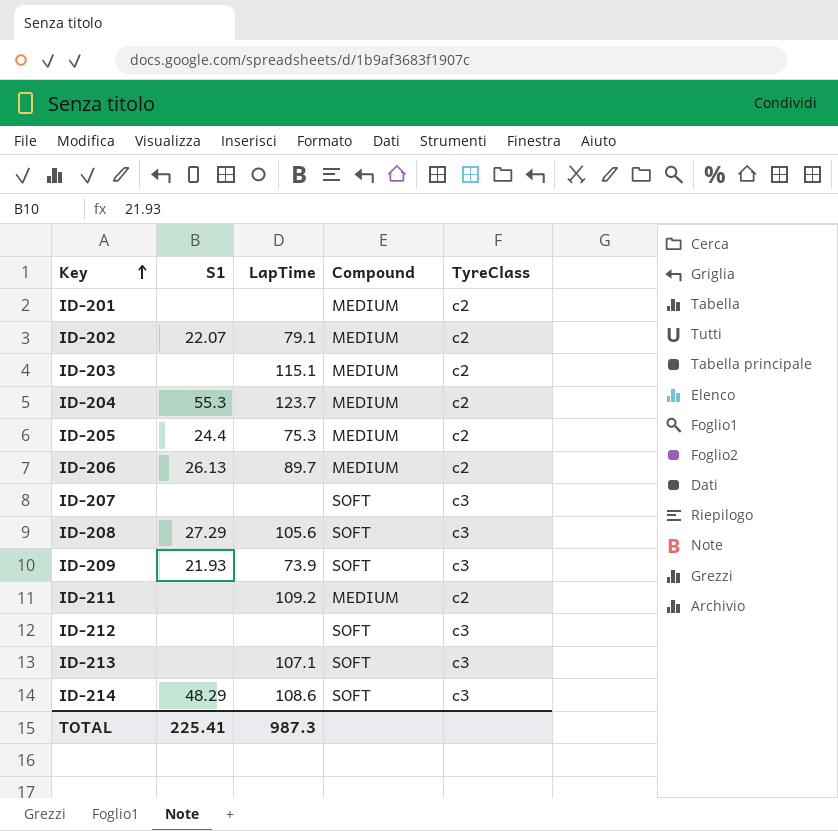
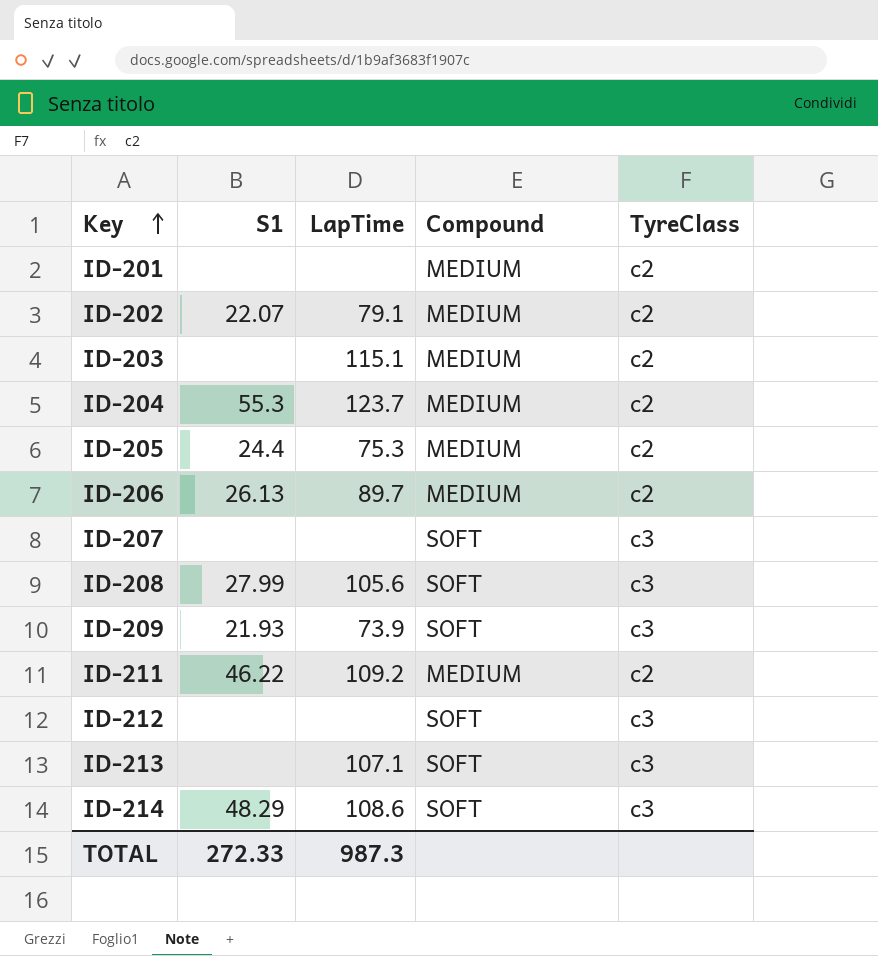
ID-208 | S1: 27.29 -> 27.99
ID-211 | S1: none -> 46.22
TOTAL | S1: 225.41 -> 272.33

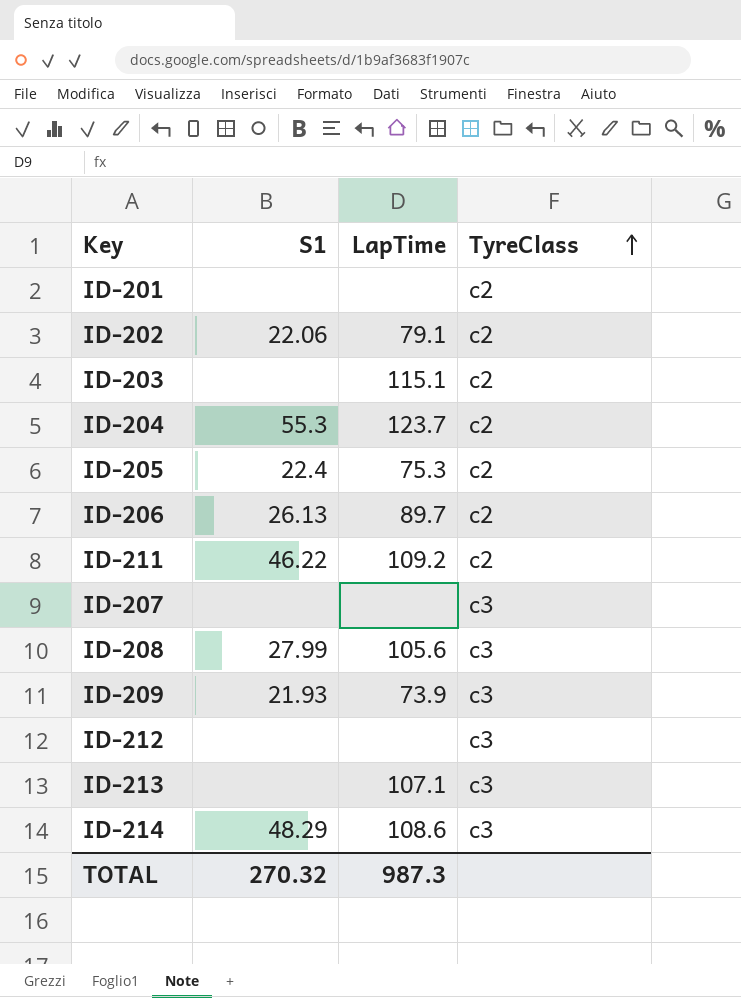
row order: Key ascending -> TyreClass ascending
column Compound | position: 4 -> none
ID-202 | S1: 22.07 -> 22.06
ID-205 | S1: 24.4 -> 22.4
TOTAL | S1: 272.33 -> 270.32

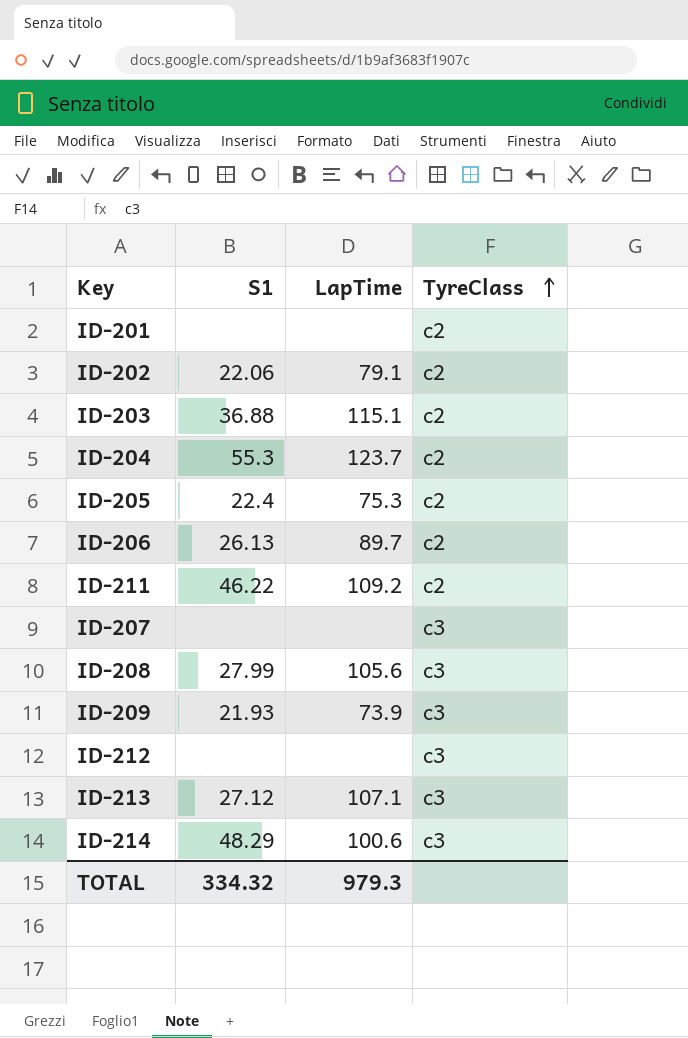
ID-203 | S1: none -> 36.88
ID-213 | S1: none -> 27.12
ID-214 | LapTime: 108.6 -> 100.6
TOTAL | S1: 270.32 -> 334.32
TOTAL | LapTime: 987.3 -> 979.3

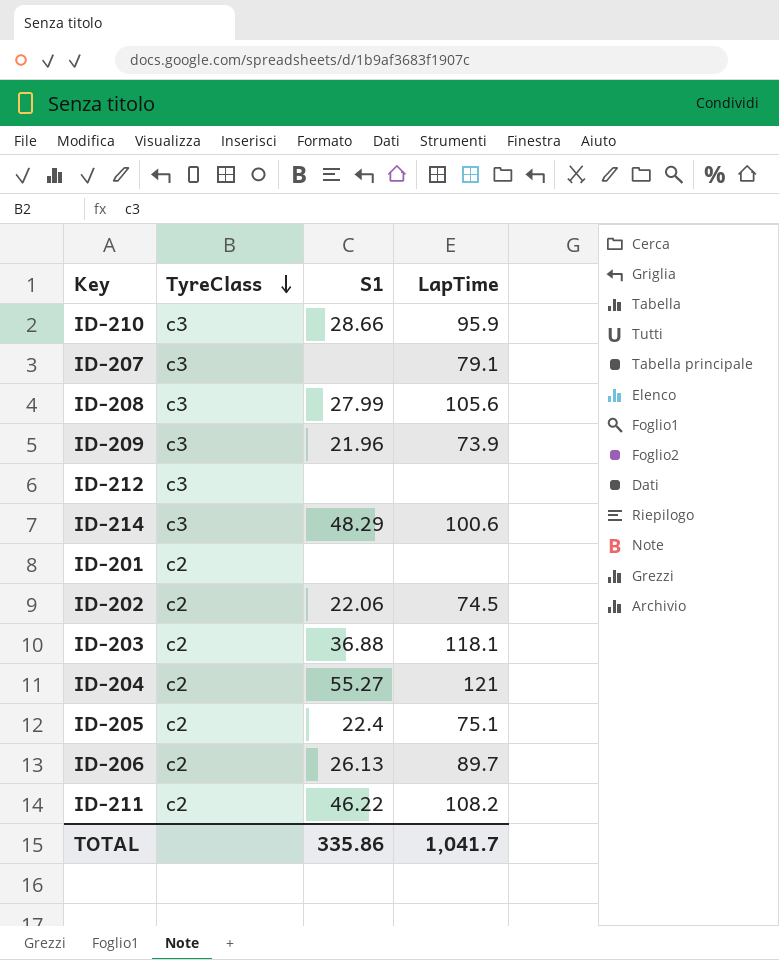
row order: TyreClass ascending -> TyreClass descending
column TyreClass | position: 4 -> 2
row ID-213: 27.12 | 107.1 | c3 -> none
row ID-210: none -> c3 | 28.66 | 95.9
ID-207 | LapTime: none -> 79.1
ID-209 | S1: 21.93 -> 21.96
ID-202 | LapTime: 79.1 -> 74.5
ID-203 | LapTime: 115.1 -> 118.1
ID-204 | S1: 55.3 -> 55.27
ID-204 | LapTime: 123.7 -> 121
ID-205 | LapTime: 75.3 -> 75.1
ID-211 | LapTime: 109.2 -> 108.2
TOTAL | S1: 334.32 -> 335.86
TOTAL | LapTime: 979.3 -> 1,041.7

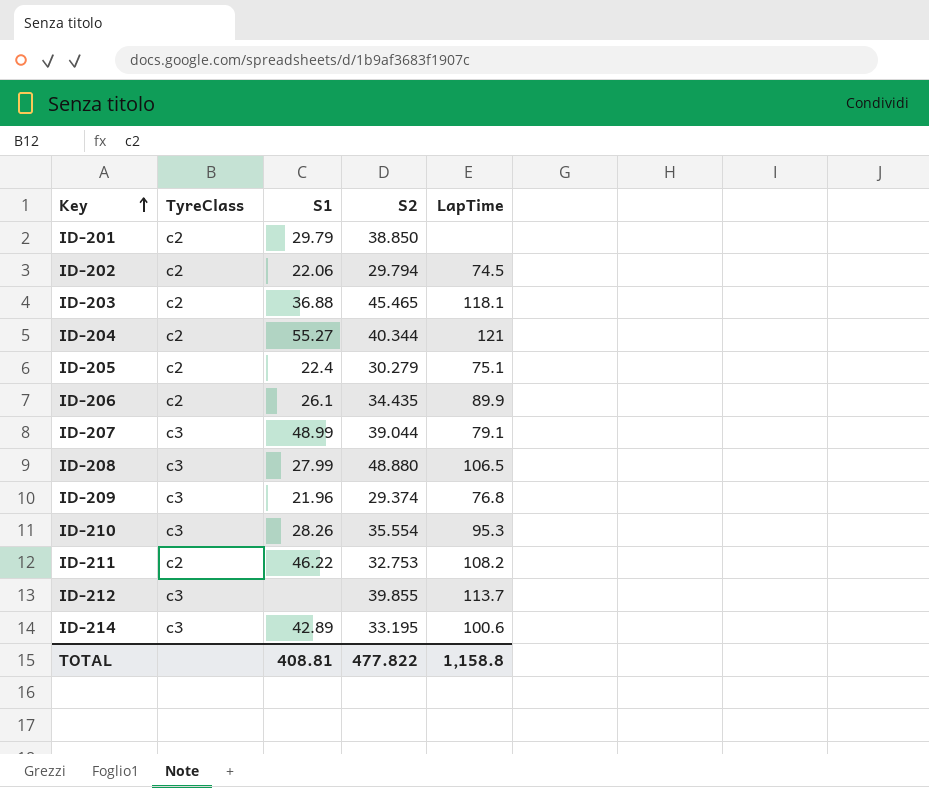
row order: TyreClass descending -> Key ascending
column S2 | position: none -> 4
ID-201 | S1: none -> 29.79
ID-206 | S1: 26.13 -> 26.1
ID-206 | LapTime: 89.7 -> 89.9
ID-207 | S1: none -> 48.99
ID-208 | LapTime: 105.6 -> 106.5
ID-209 | LapTime: 73.9 -> 76.8
ID-210 | S1: 28.66 -> 28.26
ID-210 | LapTime: 95.9 -> 95.3
ID-212 | LapTime: none -> 113.7
ID-214 | S1: 48.29 -> 42.89
TOTAL | S1: 335.86 -> 408.81
TOTAL | LapTime: 1,041.7 -> 1,158.8

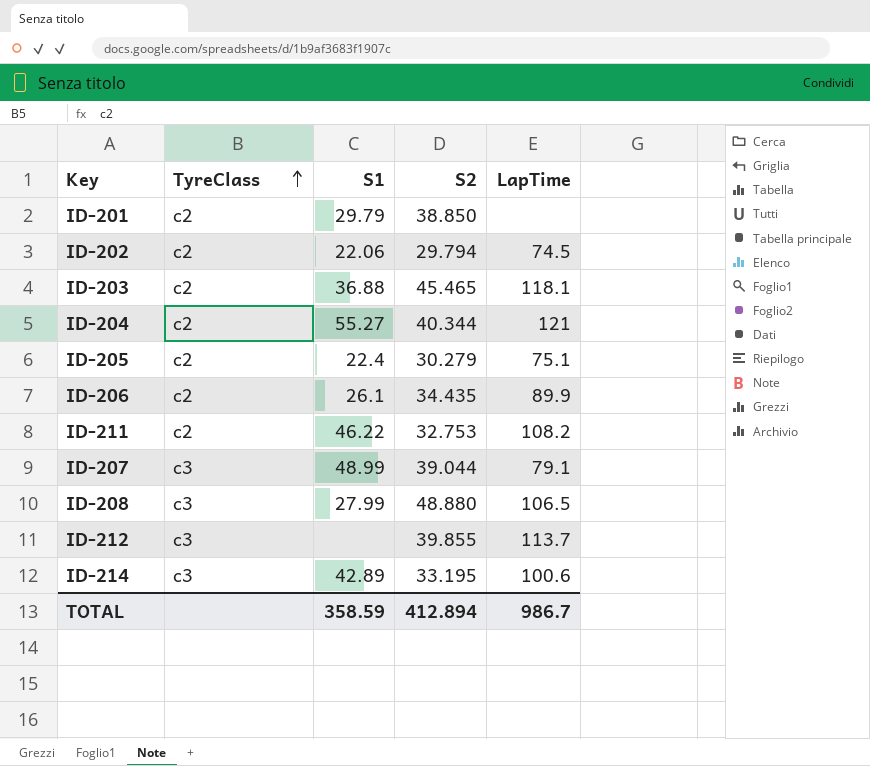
row order: Key ascending -> TyreClass ascending
row ID-209: c3 | 21.96 | 29.374 | 76.8 -> none
row ID-210: c3 | 28.26 | 35.554 | 95.3 -> none
TOTAL | S1: 408.81 -> 358.59
TOTAL | S2: 477.822 -> 412.894
TOTAL | LapTime: 1,158.8 -> 986.7

